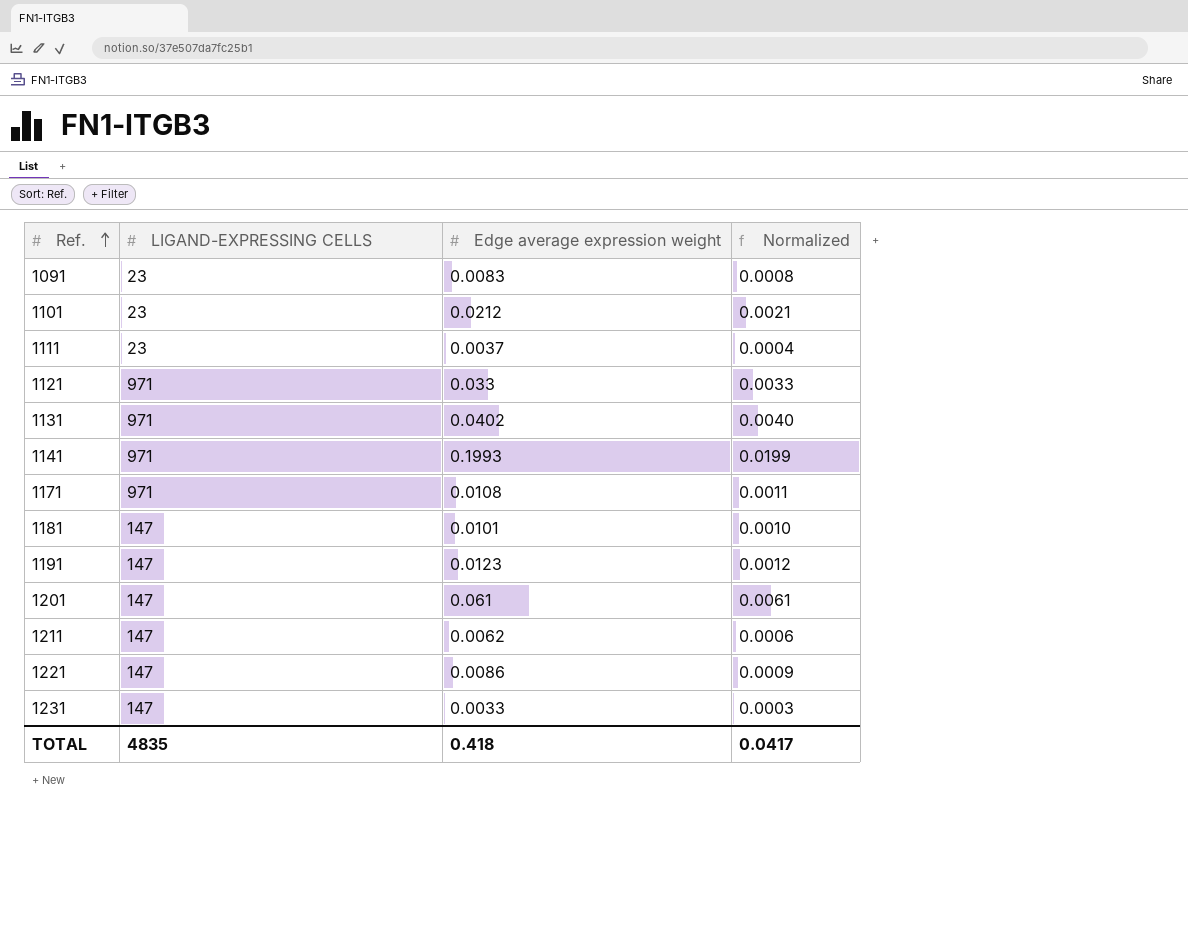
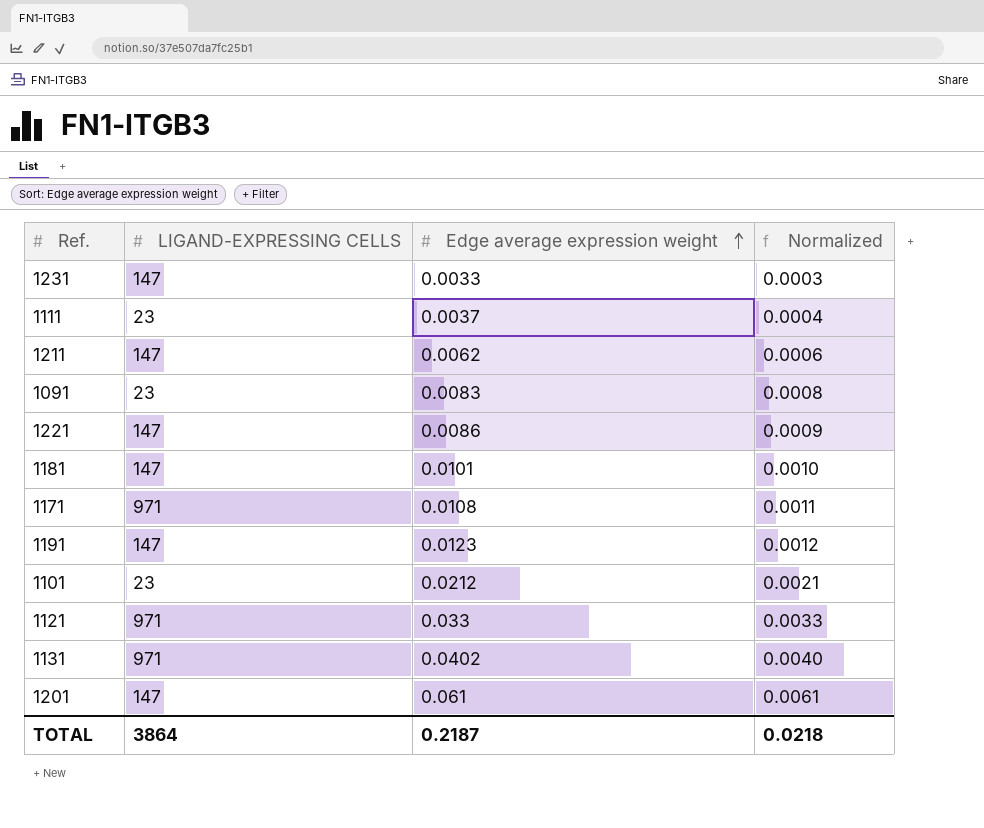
row order: Ref. ascending -> Edge average expression weight ascending
row 1141: 971 | 0.1993 | 0.0199 -> none
TOTAL | LIGAND-EXPRESSING CELLS: 4835 -> 3864
TOTAL | Edge average expression weight: 0.418 -> 0.2187
TOTAL | Normalized: 0.0417 -> 0.0218

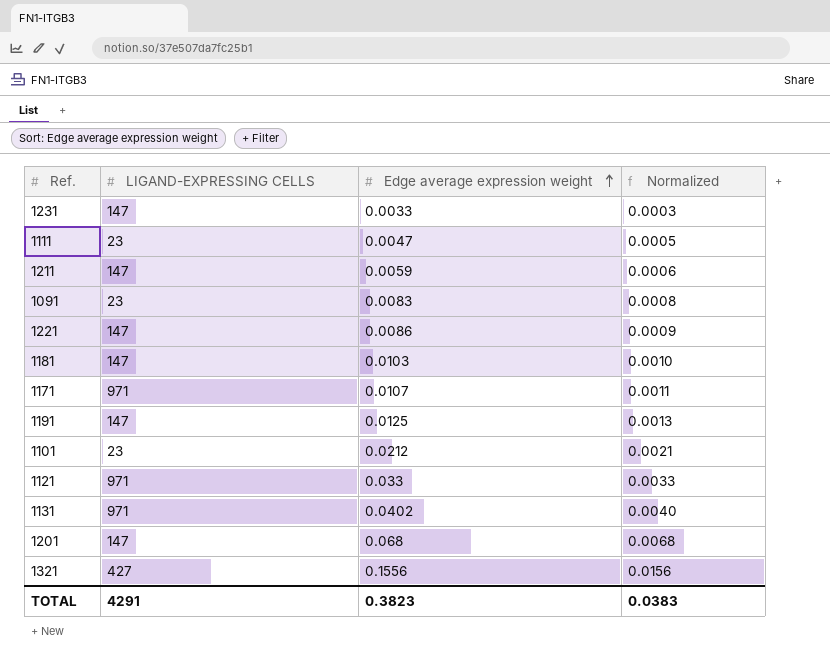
1111 | Edge average expression weight: 0.0037 -> 0.0047
1111 | Normalized: 0.0004 -> 0.0005
1211 | Edge average expression weight: 0.0062 -> 0.0059
1181 | Edge average expression weight: 0.0101 -> 0.0103
1171 | Edge average expression weight: 0.0108 -> 0.0107
1191 | Edge average expression weight: 0.0123 -> 0.0125
1191 | Normalized: 0.0012 -> 0.0013
1201 | Edge average expression weight: 0.061 -> 0.068
1201 | Normalized: 0.0061 -> 0.0068
row 1321: none -> 427 | 0.1556 | 0.0156
TOTAL | LIGAND-EXPRESSING CELLS: 3864 -> 4291
TOTAL | Edge average expression weight: 0.2187 -> 0.3823
TOTAL | Normalized: 0.0218 -> 0.0383

